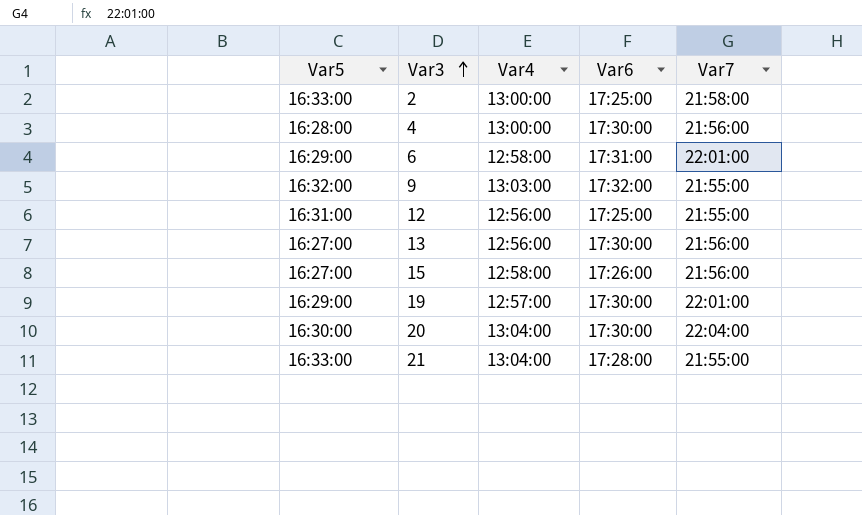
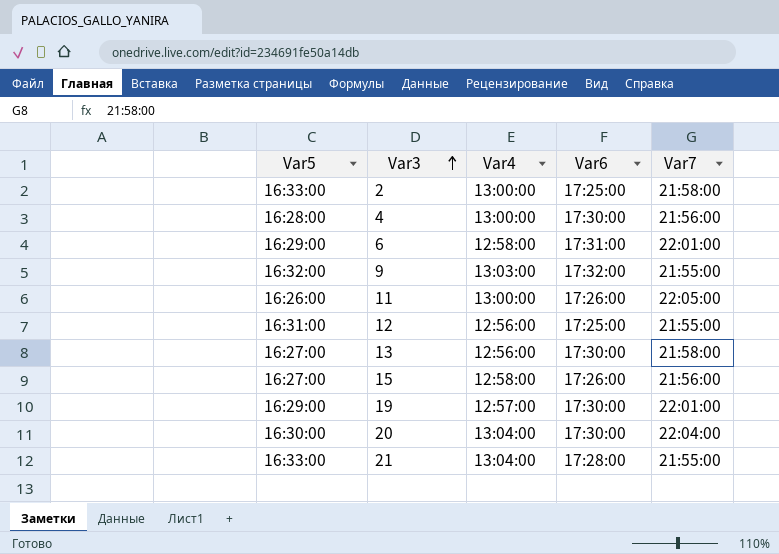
row 11: none -> 16:26:00 | 13:00:00 | 17:26:00 | 22:05:00
13 | Var7: 21:56:00 -> 21:58:00

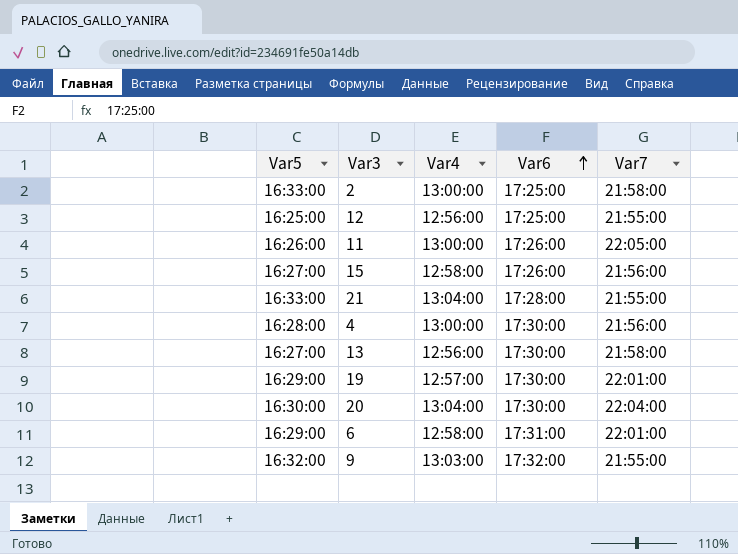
row order: Var3 ascending -> Var6 ascending
12 | Var5: 16:31:00 -> 16:25:00

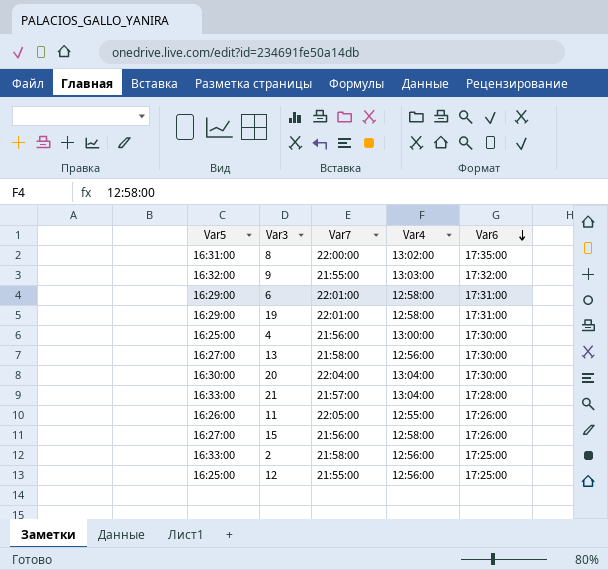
row order: Var6 ascending -> Var6 descending
column Var7 | position: 5 -> 3
row 8: none -> 16:31:00 | 22:00:00 | 13:02:00 | 17:35:00
19 | Var4: 12:57:00 -> 12:58:00
19 | Var6: 17:30:00 -> 17:31:00
4 | Var5: 16:28:00 -> 16:25:00
21 | Var7: 21:55:00 -> 21:57:00
11 | Var4: 13:00:00 -> 12:55:00
2 | Var4: 13:00:00 -> 12:56:00

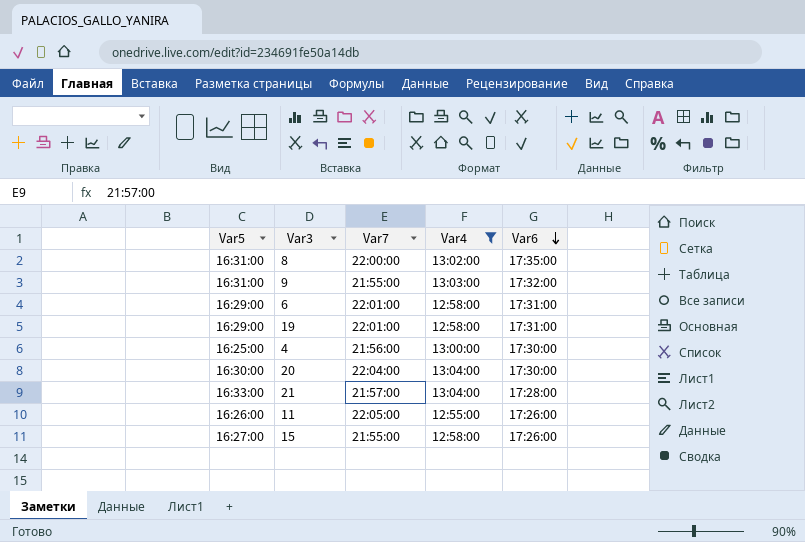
filter: none -> Var4 != 12:56:00
9 | Var5: 16:32:00 -> 16:31:00
15 | Var7: 21:56:00 -> 21:55:00

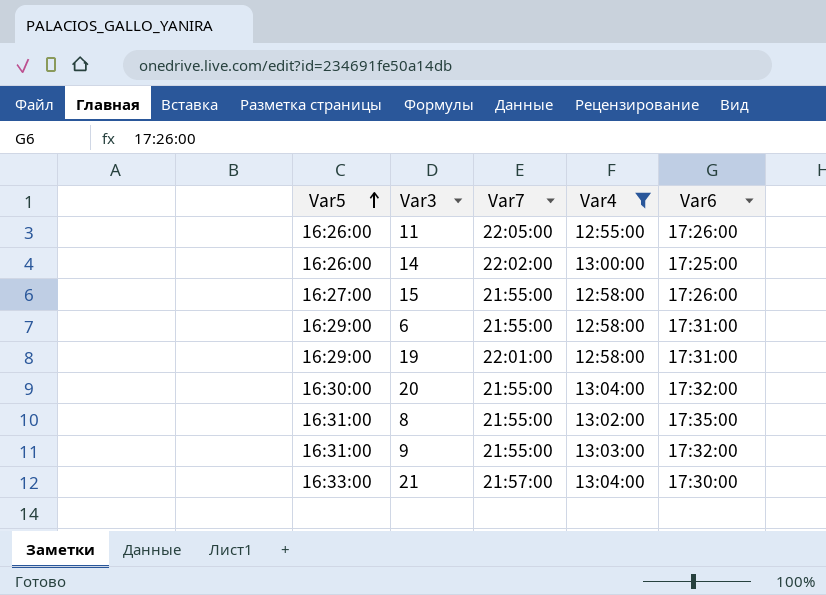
row order: Var6 descending -> Var5 ascending
row 4: 16:25:00 | 21:56:00 | 13:00:00 | 17:30:00 -> none
row 14: none -> 16:26:00 | 22:02:00 | 13:00:00 | 17:25:00
6 | Var7: 22:01:00 -> 21:55:00
20 | Var7: 22:04:00 -> 21:55:00
20 | Var6: 17:30:00 -> 17:32:00
8 | Var7: 22:00:00 -> 21:55:00
21 | Var6: 17:28:00 -> 17:30:00

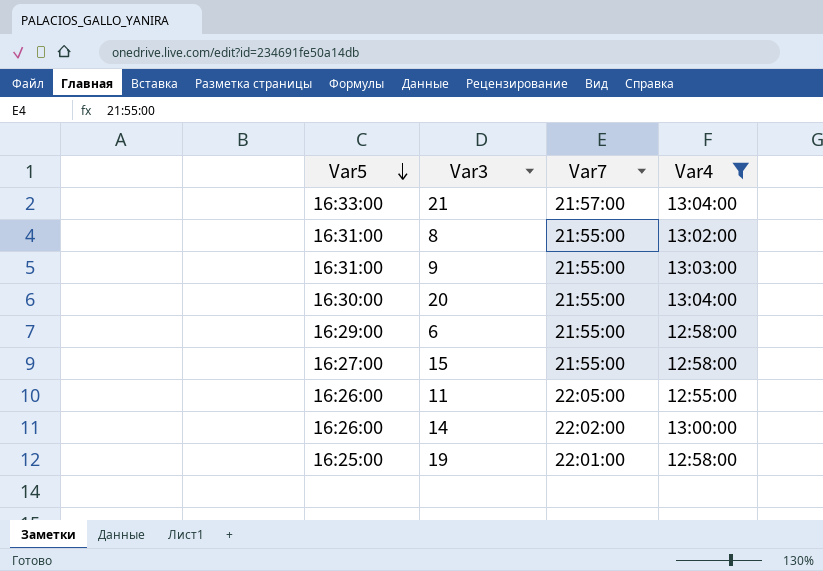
row order: Var5 ascending -> Var5 descending
column Var6 | position: 5 -> none
19 | Var5: 16:29:00 -> 16:25:00

